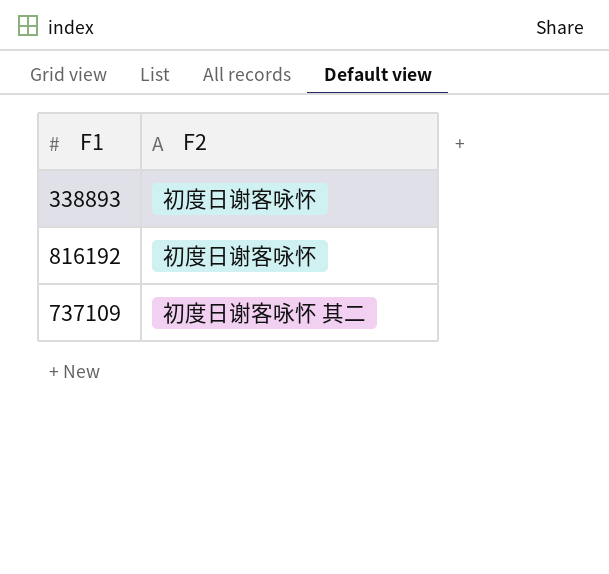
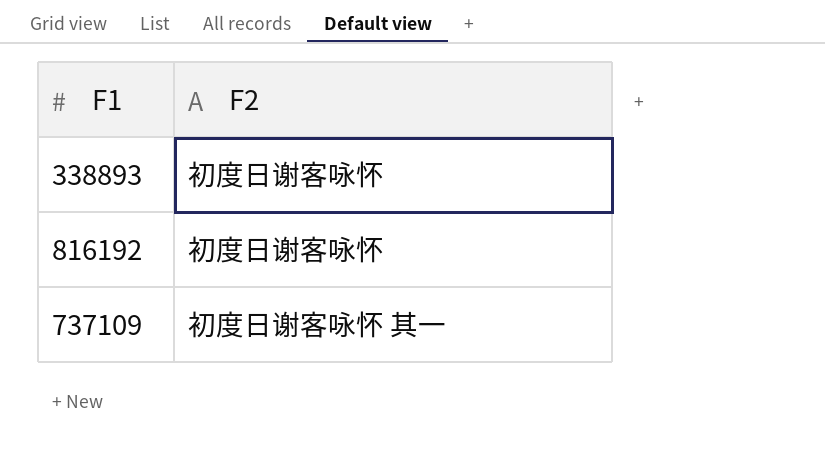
737109 | F2: 初度日谢客咏怀 其二 -> 初度日谢客咏怀 其一

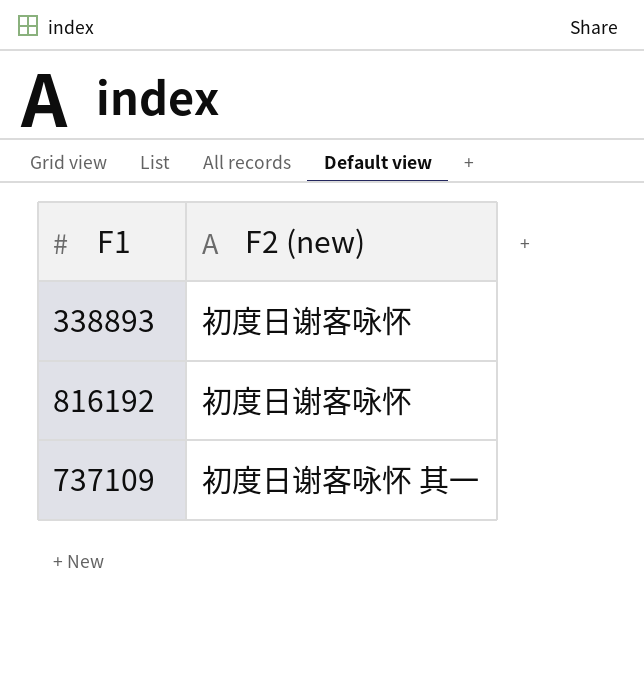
column name: F2 -> F2 (new)

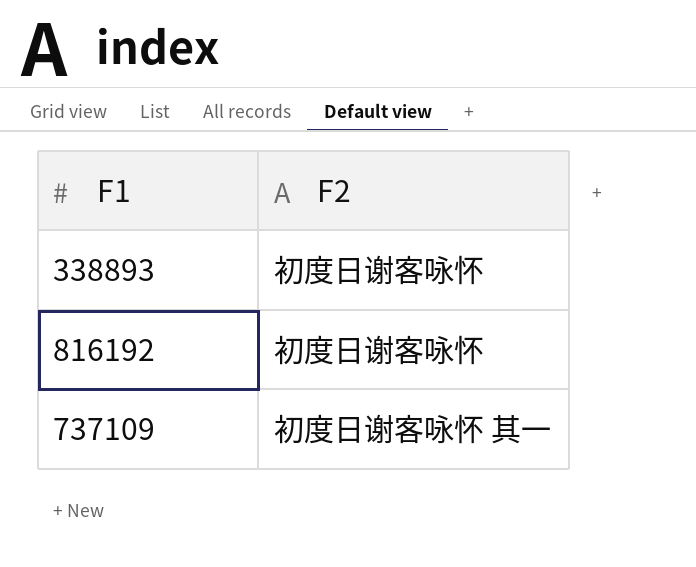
column name: F2 (new) -> F2

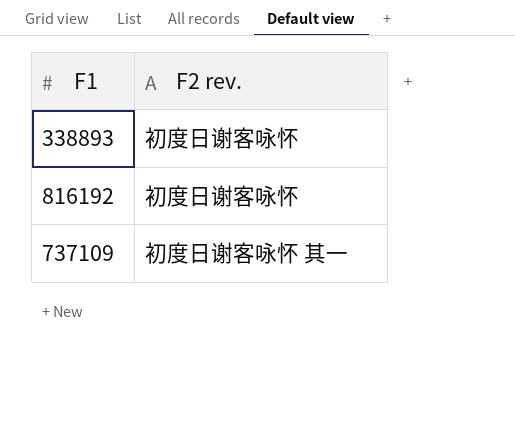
column name: F2 -> F2 rev.

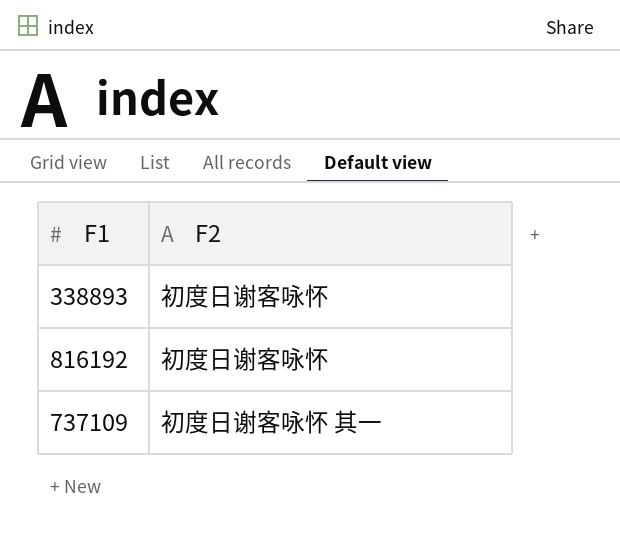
column name: F2 rev. -> F2

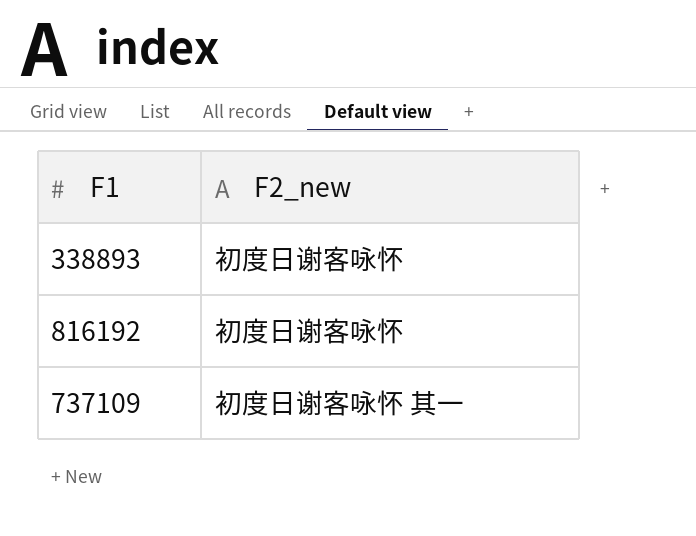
column name: F2 -> F2_new

